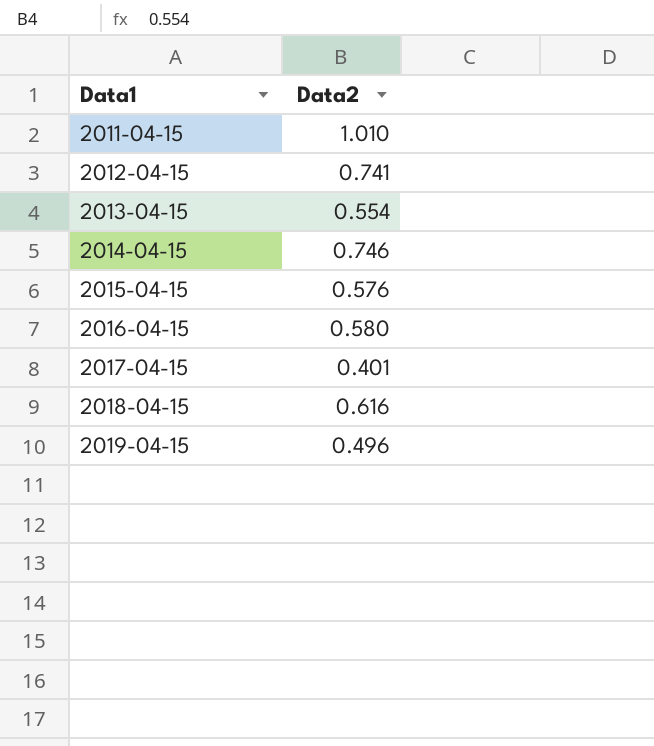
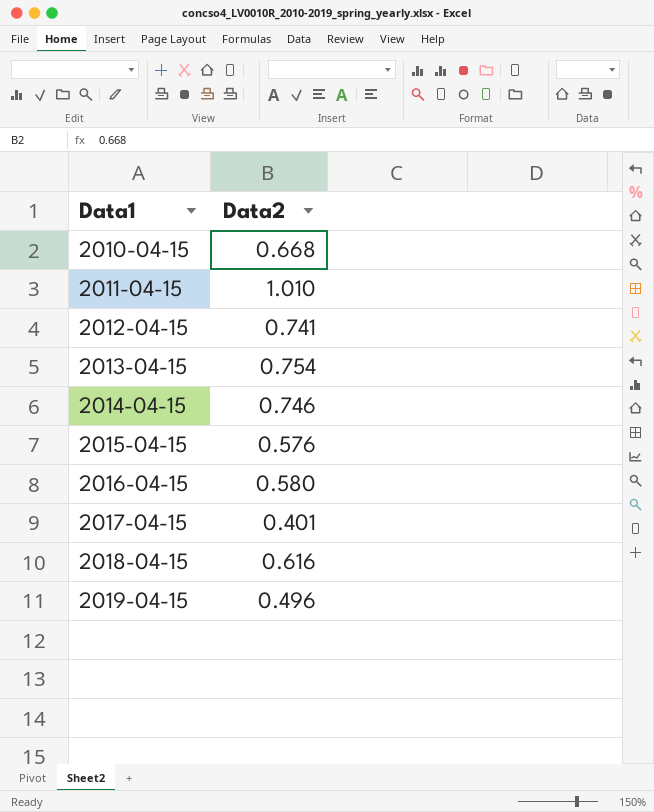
row 2010-04-15: none -> 0.668
2013-04-15 | Data2: 0.554 -> 0.754

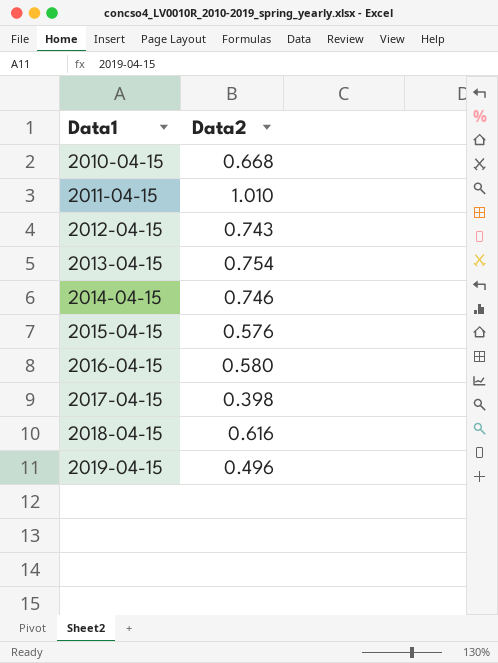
2012-04-15 | Data2: 0.741 -> 0.743
2017-04-15 | Data2: 0.401 -> 0.398

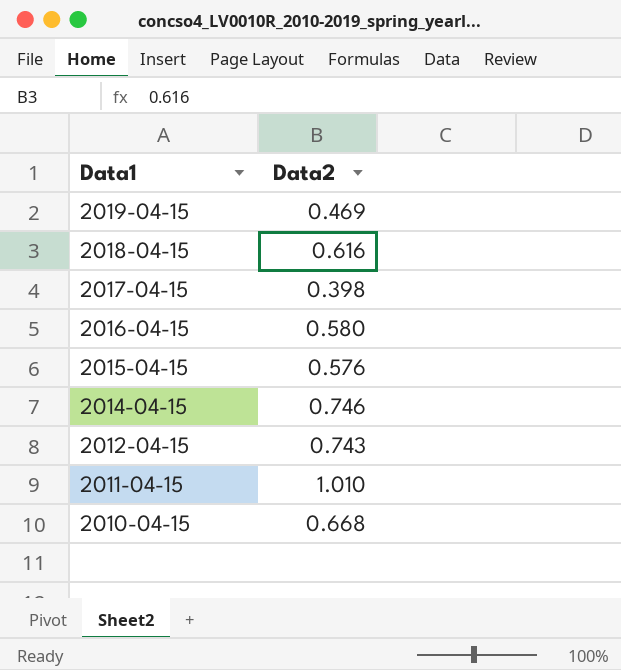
row order: Data1 ascending -> Data1 descending
row 2013-04-15: 0.754 -> none
2019-04-15 | Data2: 0.496 -> 0.469

